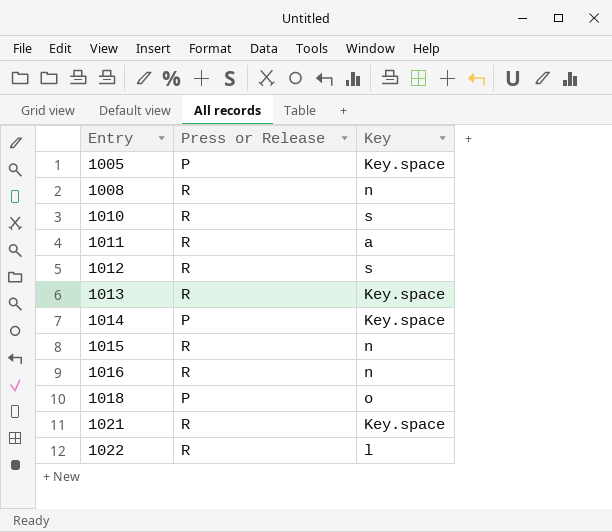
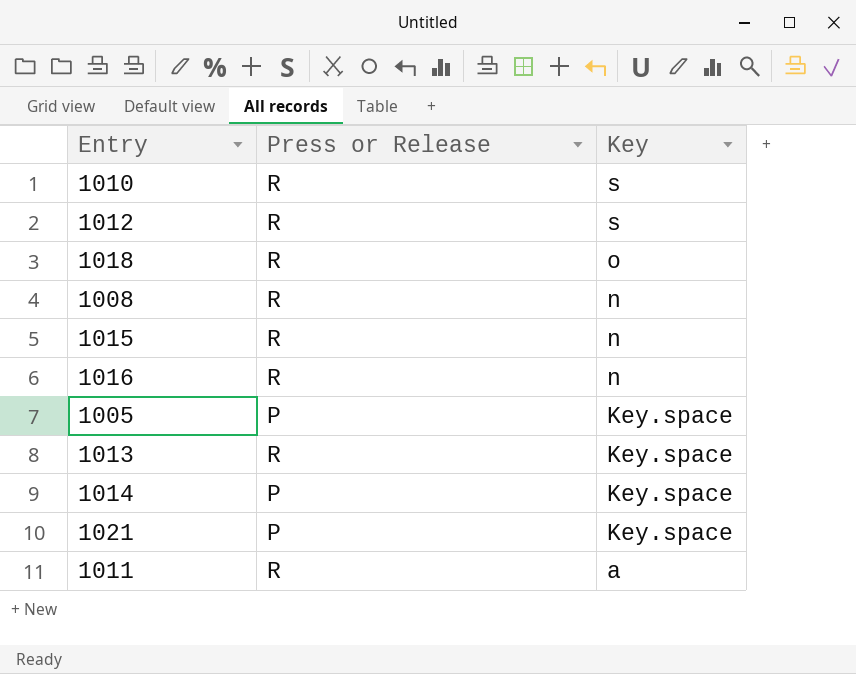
row order: Entry ascending -> Key descending
row 1022: R | l -> none
1018 | Press or Release: P -> R
1021 | Press or Release: R -> P

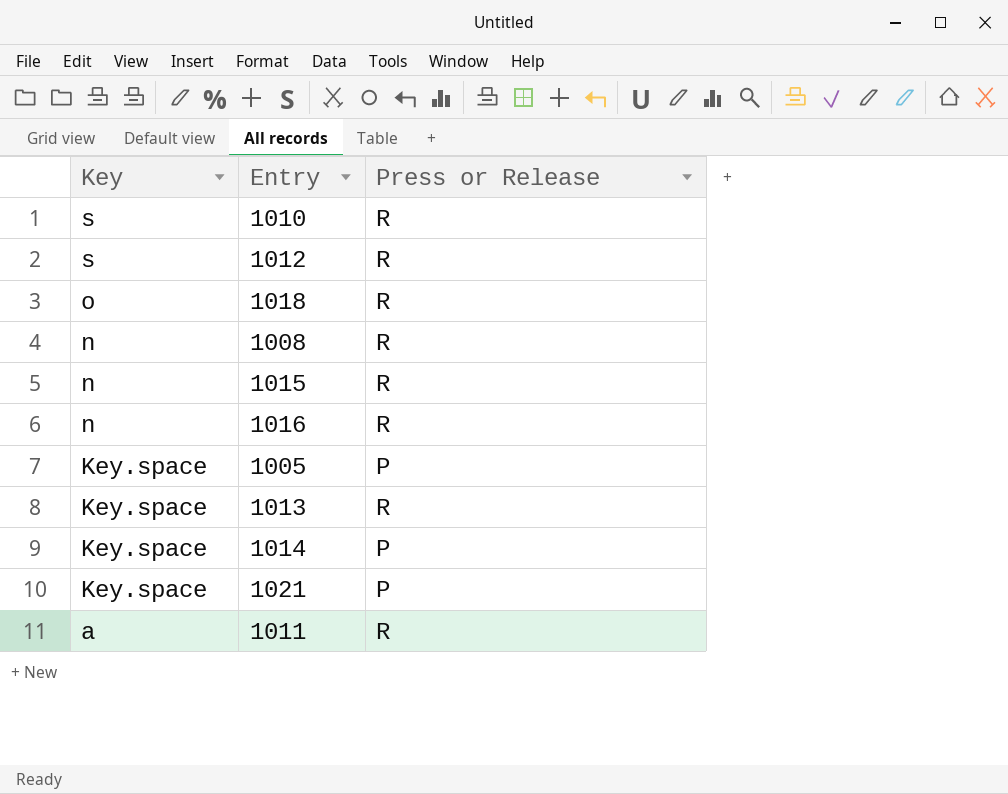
column Key | position: 3 -> 1

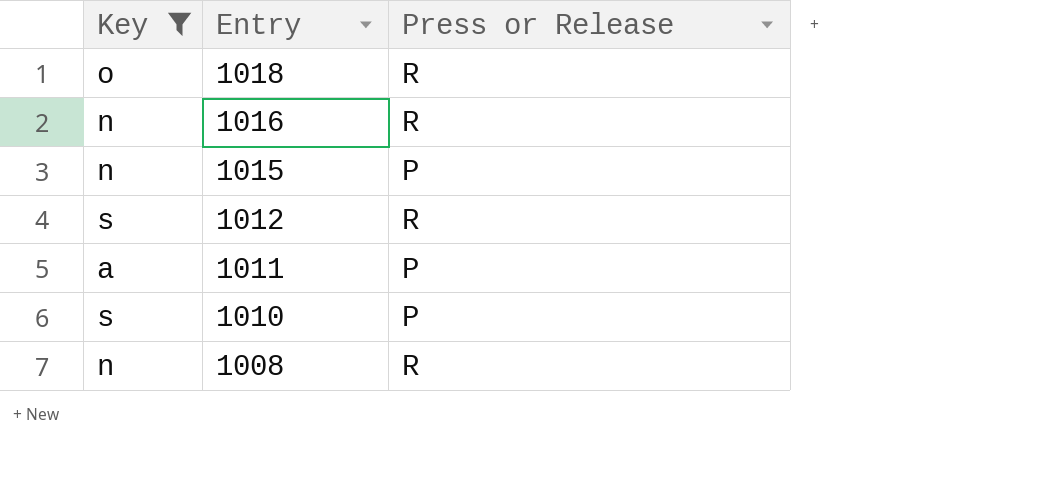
filter: none -> Key != Key.space
row order: Key descending -> Entry descending
1015 | Press or Release: R -> P
1011 | Press or Release: R -> P
1010 | Press or Release: R -> P

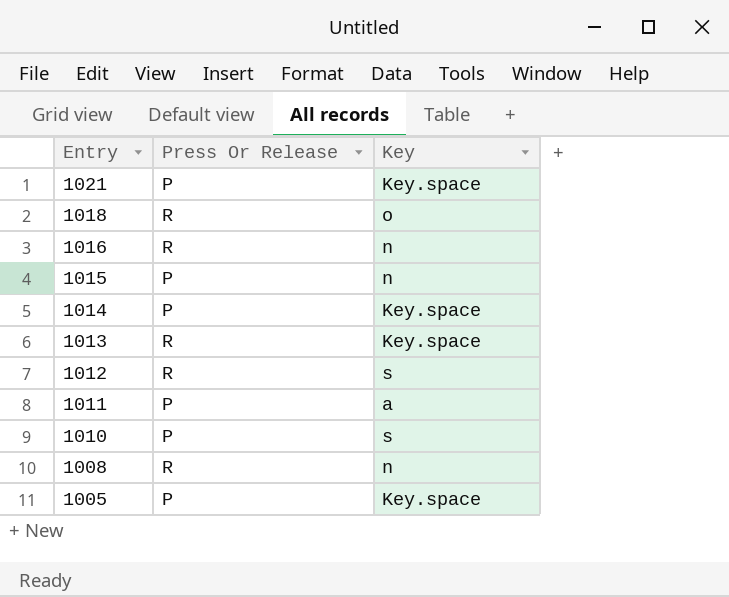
filter: Key != Key.space -> none
column name: Press or Release -> Press Or Release
column Key | position: 1 -> 3

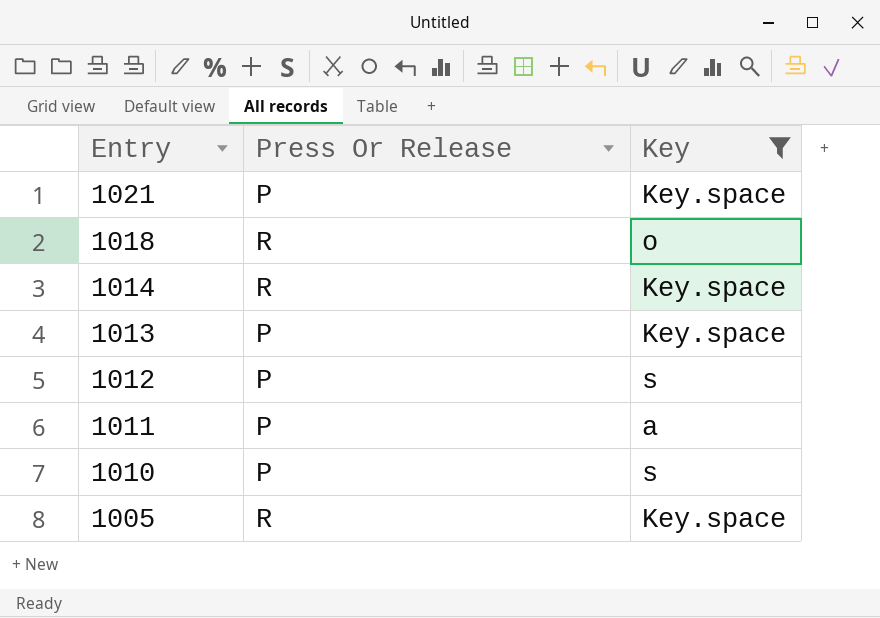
filter: none -> Key != n
1014 | Press Or Release: P -> R
1013 | Press Or Release: R -> P
1012 | Press Or Release: R -> P
1005 | Press Or Release: P -> R

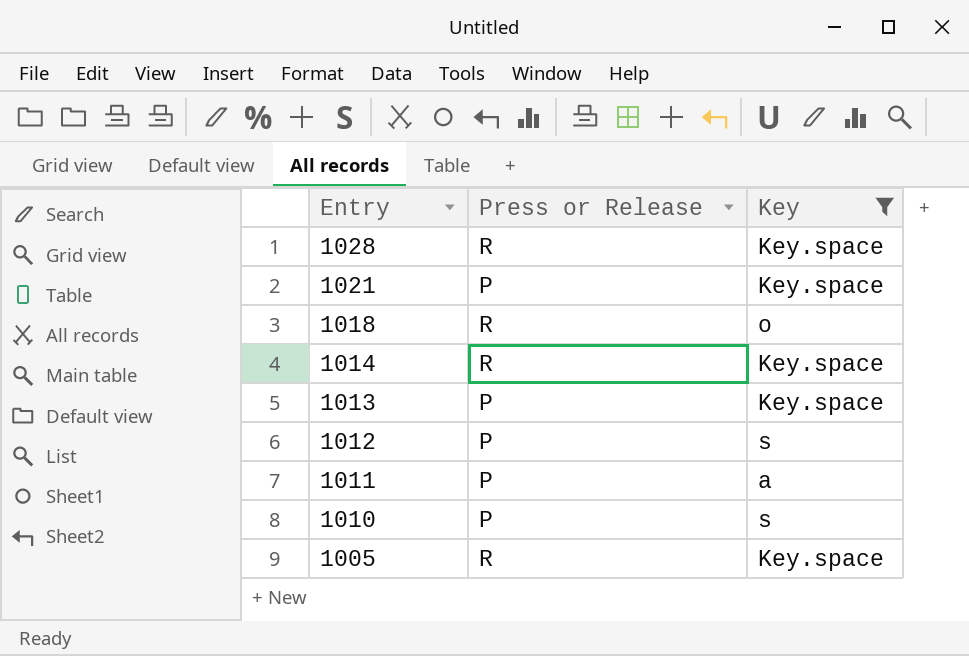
column name: Press Or Release -> Press or Release
row 1028: none -> R | Key.space

